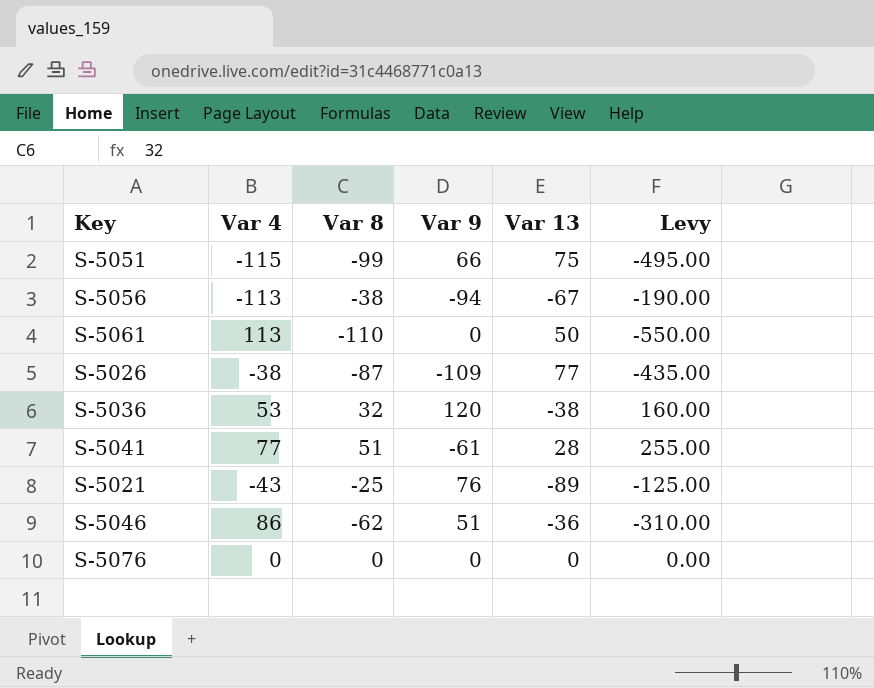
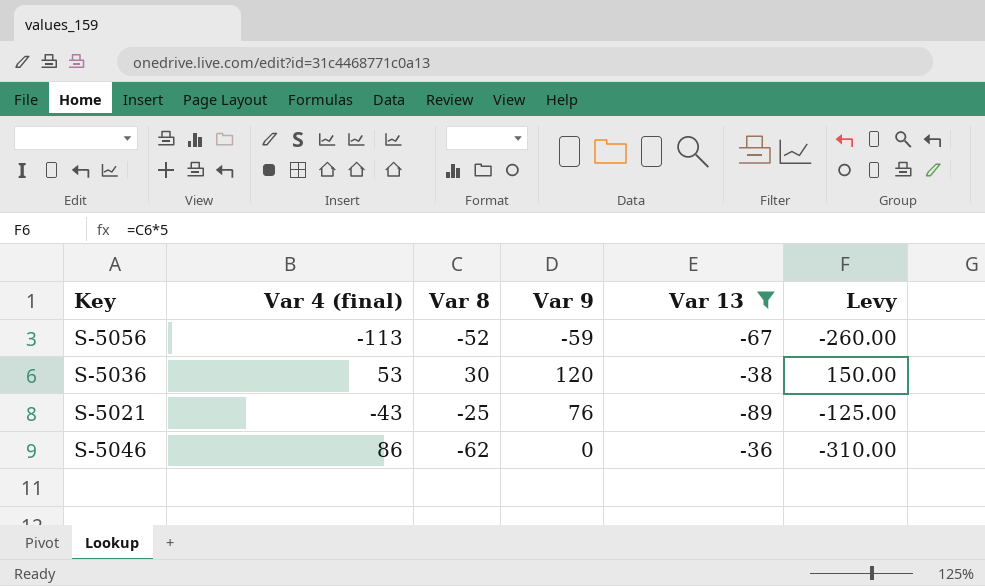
filter: none -> Var 13 <= -36
column name: Var 4 -> Var 4 (final)
S-5056 | Var 8: -38 -> -52
S-5056 | Var 9: -94 -> -59
S-5056 | Levy: -190.00 -> -260.00
S-5036 | Var 8: 32 -> 30
S-5036 | Levy: 160.00 -> 150.00
S-5046 | Var 9: 51 -> 0

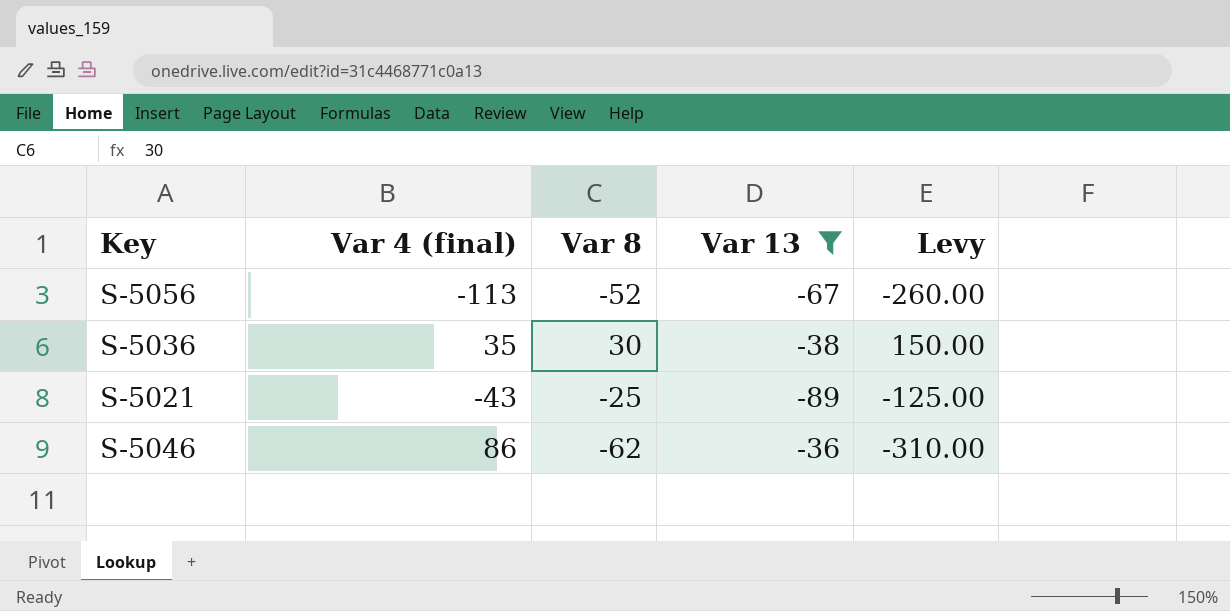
column Var 9 | position: 4 -> none
S-5036 | Var 4 (final): 53 -> 35

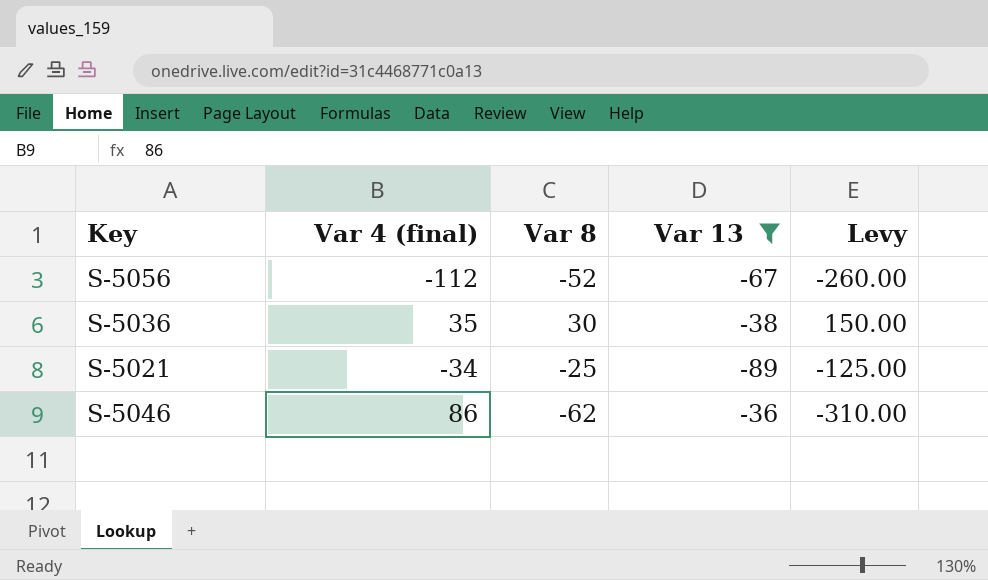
S-5056 | Var 4 (final): -113 -> -112
S-5021 | Var 4 (final): -43 -> -34

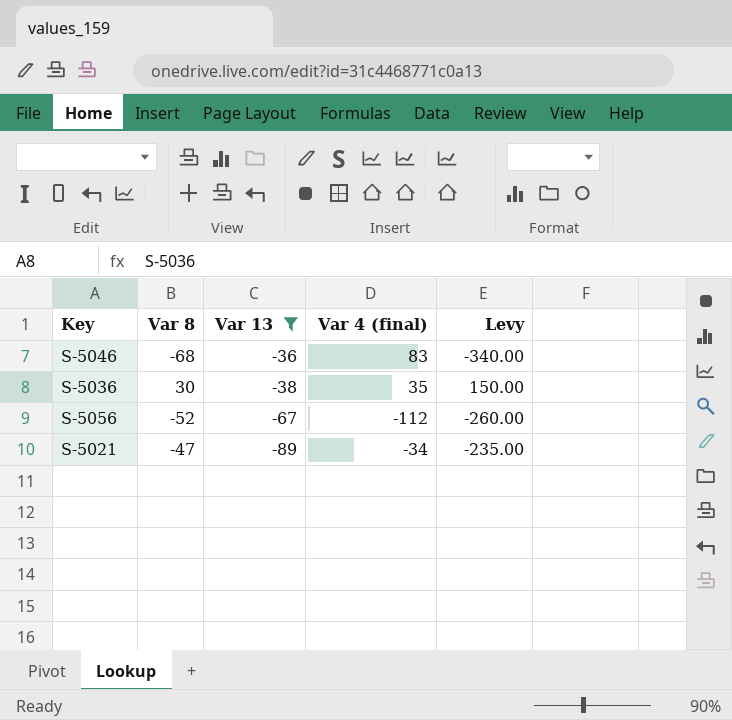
row order: none -> Var 13 descending
column Var 4 (final) | position: 2 -> 4
S-5046 | Var 8: -62 -> -68
S-5046 | Var 4 (final): 86 -> 83
S-5046 | Levy: -310.00 -> -340.00
S-5021 | Var 8: -25 -> -47
S-5021 | Levy: -125.00 -> -235.00

